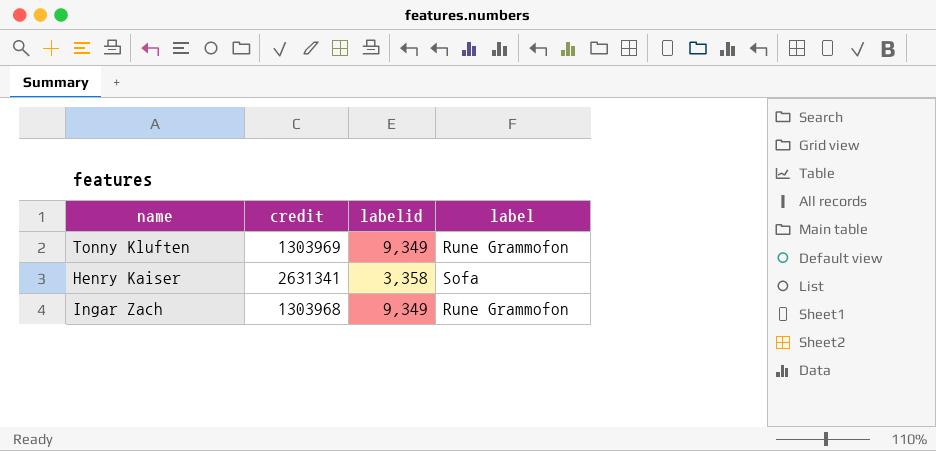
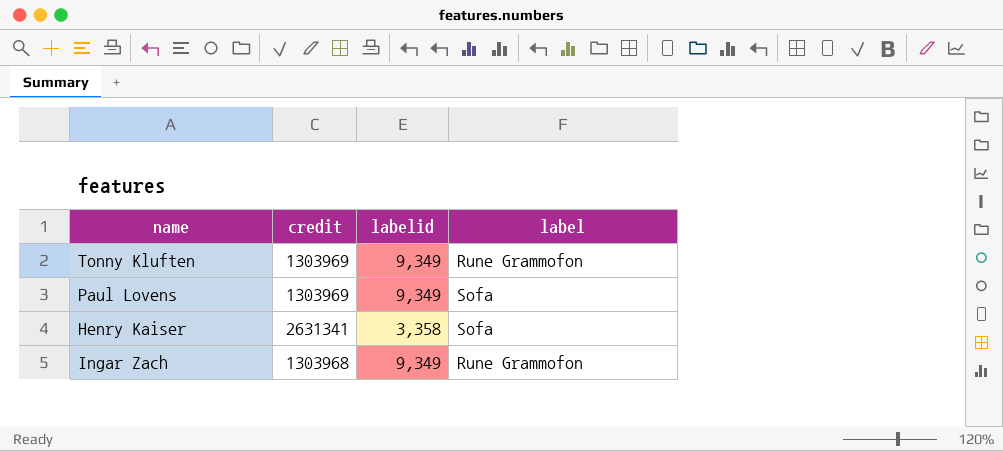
row Paul Lovens: none -> 1303969 | 9,349 | Sofa

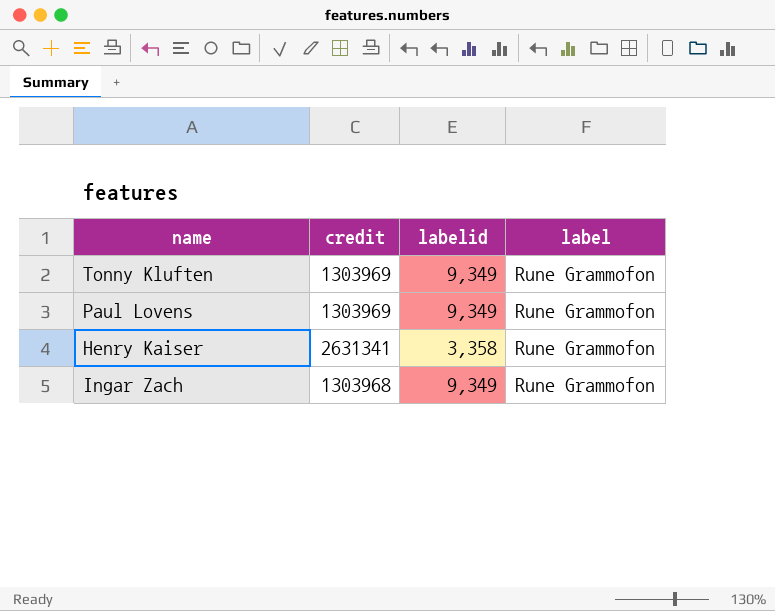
Paul Lovens | label: Sofa -> Rune Grammofon
Henry Kaiser | label: Sofa -> Rune Grammofon

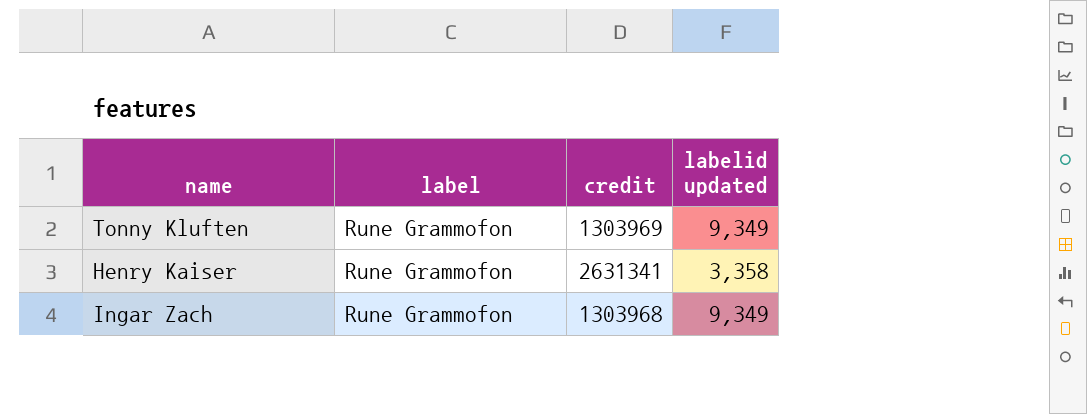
column label | position: 4 -> 2
column name: labelid -> labelid updated
row Paul Lovens: 1303969 | 9,349 | Rune Grammofon -> none

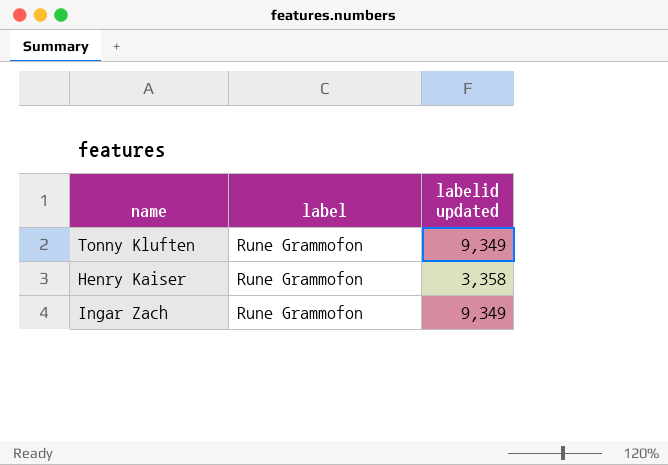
column credit | position: 3 -> none

